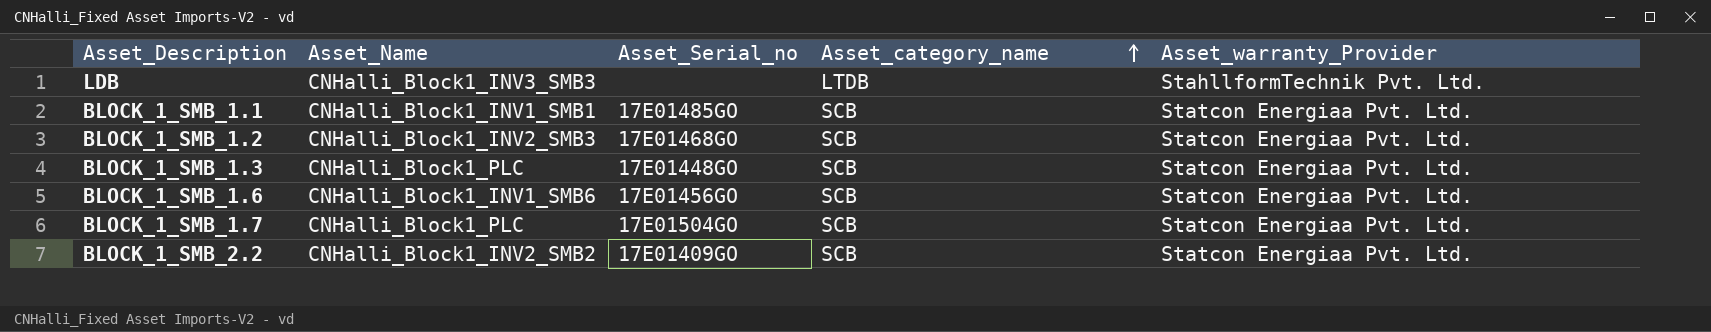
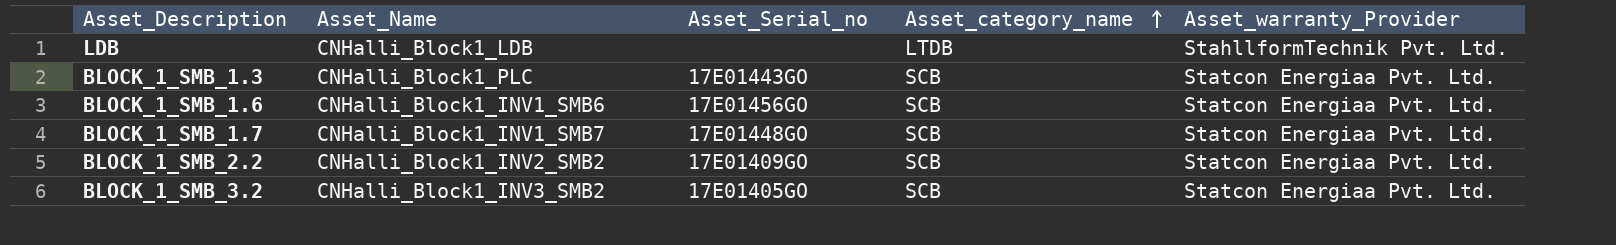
row BLOCK_1_SMB_1.1: CNHalli_Block1_INV1_SMB1 | 17E01485GO | SCB | Statcon Energiaa Pvt. Ltd. -> none
row BLOCK_1_SMB_1.2: CNHalli_Block1_INV2_SMB3 | 17E01468GO | SCB | Statcon Energiaa Pvt. Ltd. -> none
LDB | Asset_Name: CNHalli_Block1_INV3_SMB3 -> CNHalli_Block1_LDB
BLOCK_1_SMB_1.3 | Asset_Serial_no: 17E01448GO -> 17E01443GO
BLOCK_1_SMB_1.7 | Asset_Name: CNHalli_Block1_PLC -> CNHalli_Block1_INV1_SMB7
BLOCK_1_SMB_1.7 | Asset_Serial_no: 17E01504GO -> 17E01448GO
row BLOCK_1_SMB_3.2: none -> CNHalli_Block1_INV3_SMB2 | 17E01405GO | SCB | Statcon Energiaa Pvt. Ltd.

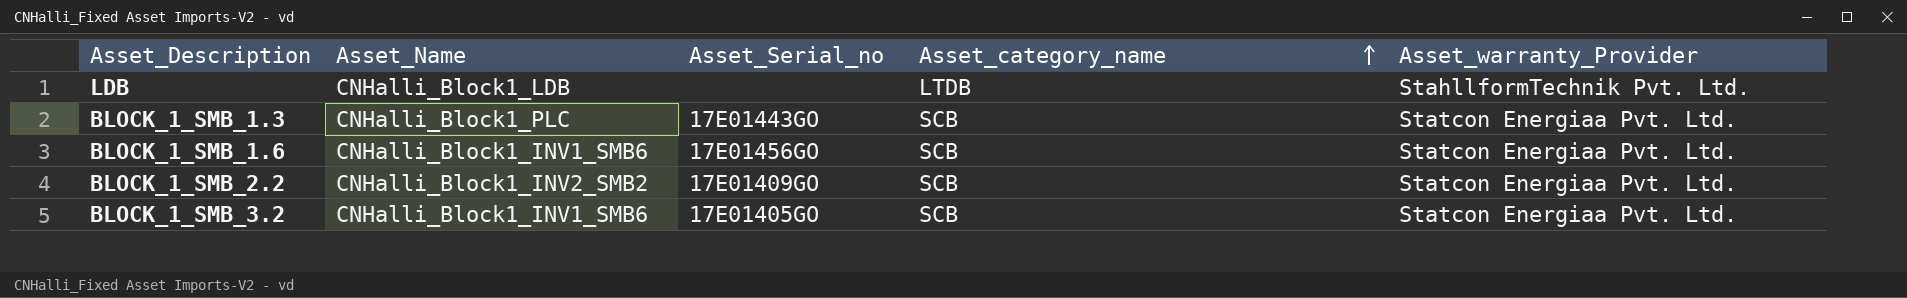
row BLOCK_1_SMB_1.7: CNHalli_Block1_INV1_SMB7 | 17E01448GO | SCB | Statcon Energiaa Pvt. Ltd. -> none
BLOCK_1_SMB_3.2 | Asset_Name: CNHalli_Block1_INV3_SMB2 -> CNHalli_Block1_INV1_SMB6

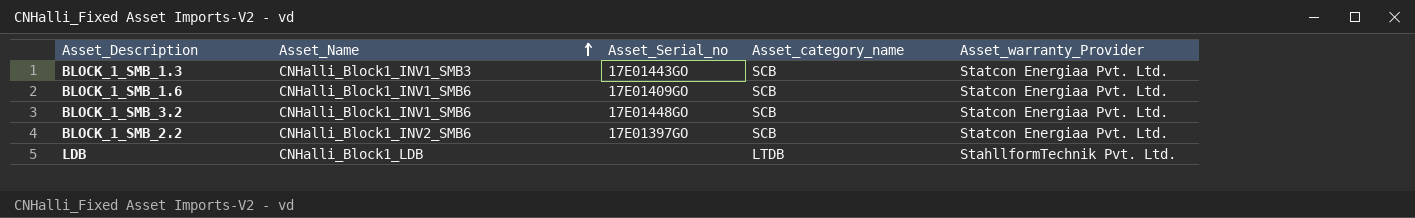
row order: Asset_category_name ascending -> Asset_Name ascending
BLOCK_1_SMB_1.3 | Asset_Name: CNHalli_Block1_PLC -> CNHalli_Block1_INV1_SMB3
BLOCK_1_SMB_1.6 | Asset_Serial_no: 17E01456GO -> 17E01409GO
BLOCK_1_SMB_3.2 | Asset_Serial_no: 17E01405GO -> 17E01448GO
BLOCK_1_SMB_2.2 | Asset_Name: CNHalli_Block1_INV2_SMB2 -> CNHalli_Block1_INV2_SMB6
BLOCK_1_SMB_2.2 | Asset_Serial_no: 17E01409GO -> 17E01397GO

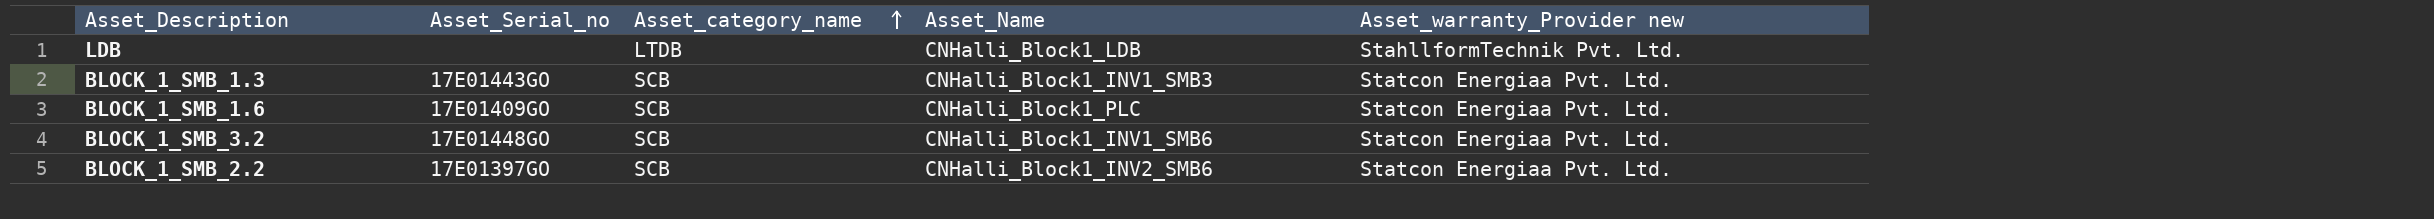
row order: Asset_Name ascending -> Asset_category_name ascending
column Asset_Name | position: 2 -> 4
column name: Asset_warranty_Provider -> Asset_warranty_Provider new
BLOCK_1_SMB_1.6 | Asset_Name: CNHalli_Block1_INV1_SMB6 -> CNHalli_Block1_PLC

